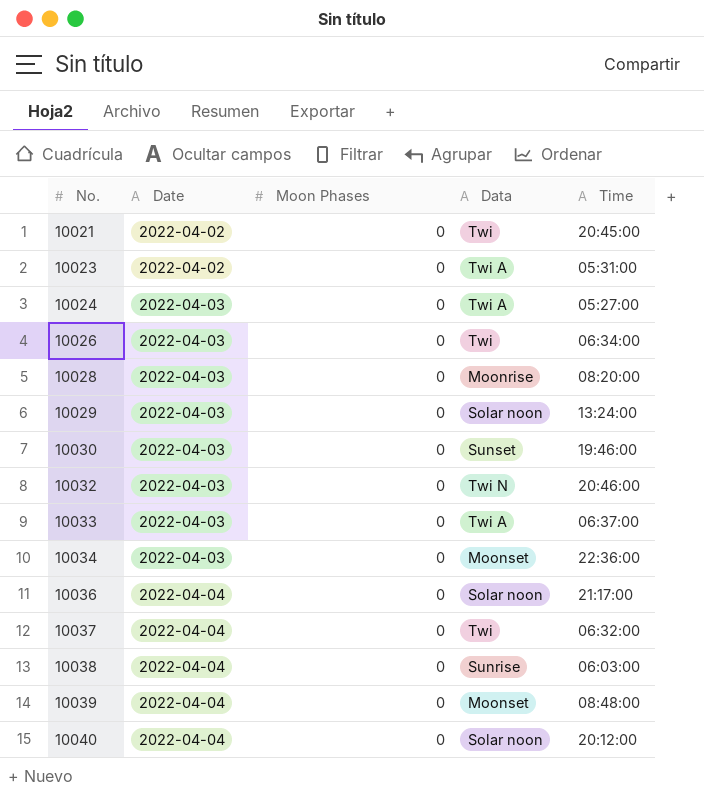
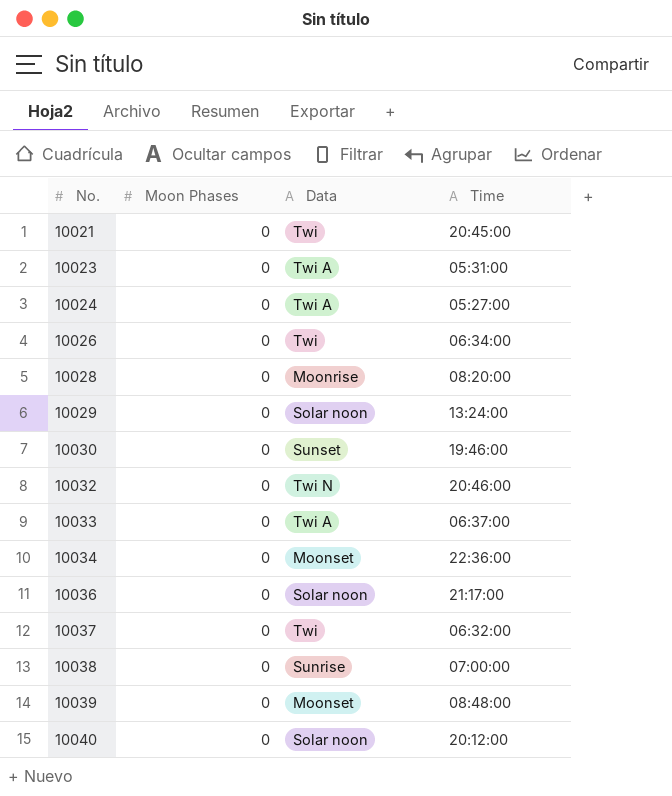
column Date | position: 2 -> none
10038 | Time: 06:03:00 -> 07:00:00

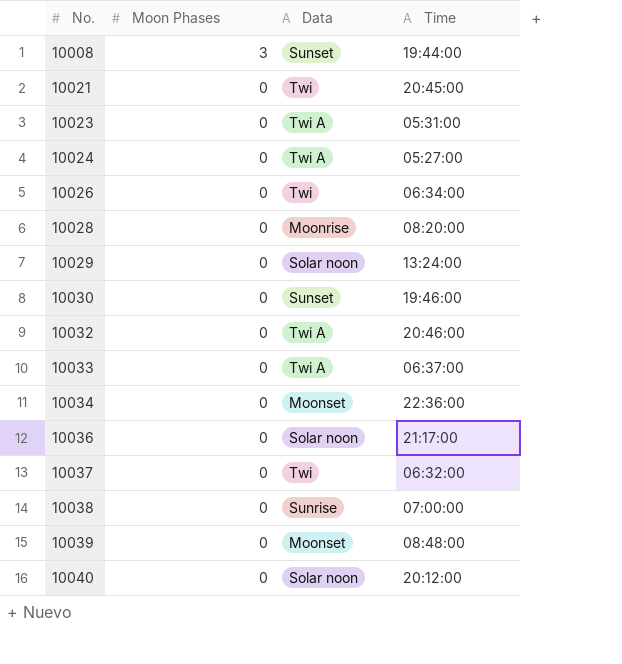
row 10008: none -> 3 | Sunset | 19:44:00
10032 | Data: Twi N -> Twi A

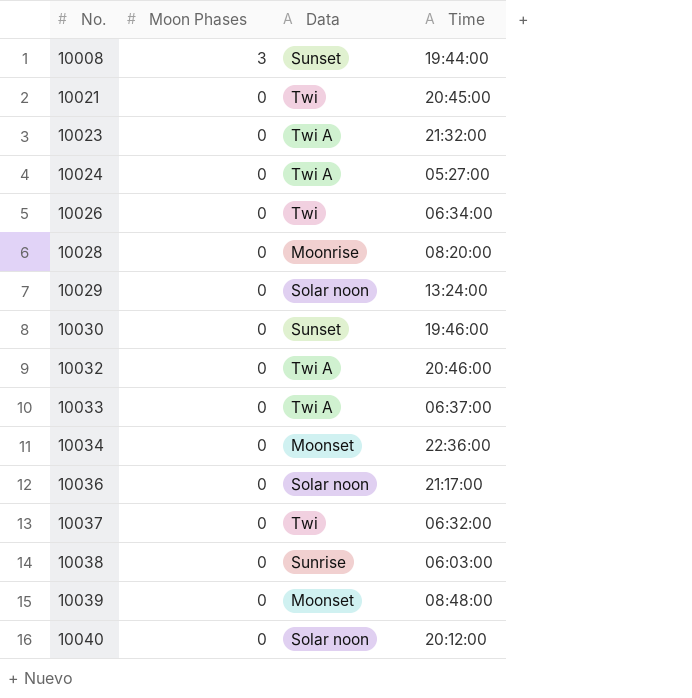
10023 | Time: 05:31:00 -> 21:32:00
10038 | Time: 07:00:00 -> 06:03:00

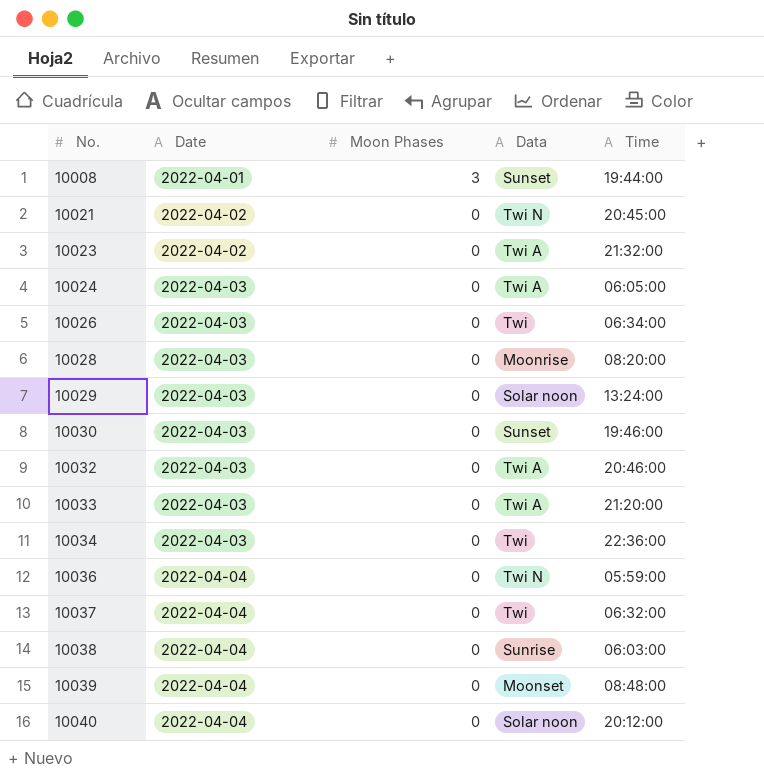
column Date | position: none -> 2
10021 | Data: Twi -> Twi N
10024 | Time: 05:27:00 -> 06:05:00
10033 | Time: 06:37:00 -> 21:20:00
10034 | Data: Moonset -> Twi
10036 | Data: Solar noon -> Twi N
10036 | Time: 21:17:00 -> 05:59:00

